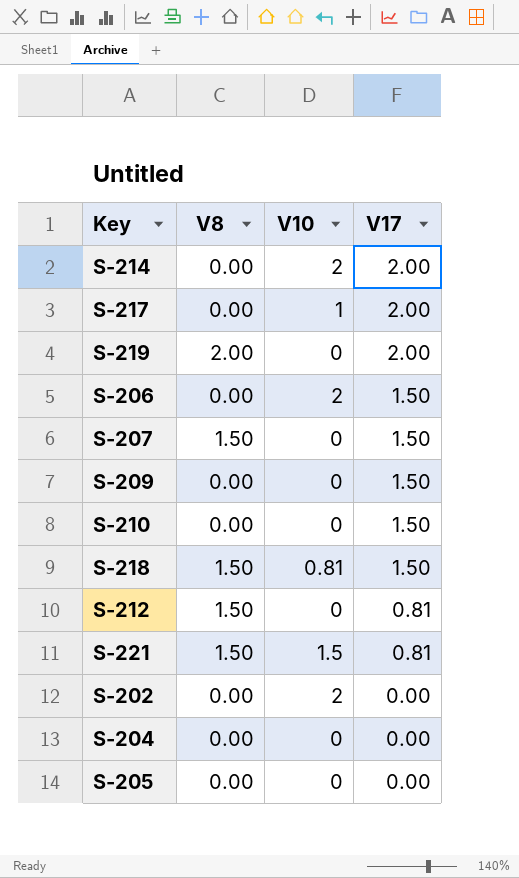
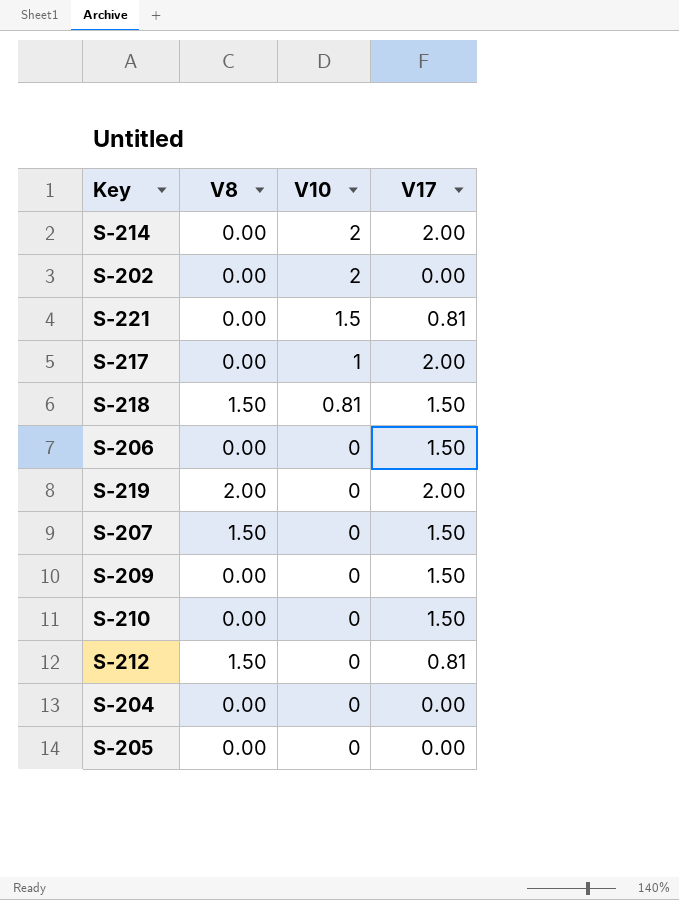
row order: V17 descending -> V10 descending
S-221 | V8: 1.50 -> 0.00
S-206 | V10: 2 -> 0

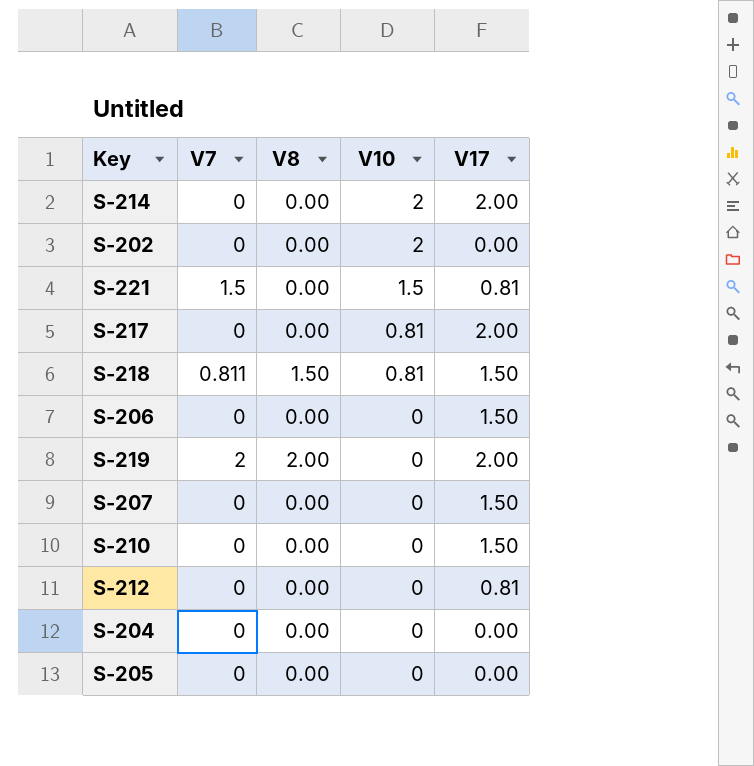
column V7 | position: none -> 2
row S-209: 0.00 | 0 | 1.50 -> none
S-217 | V10: 1 -> 0.81
S-207 | V8: 1.50 -> 0.00
S-212 | V8: 1.50 -> 0.00

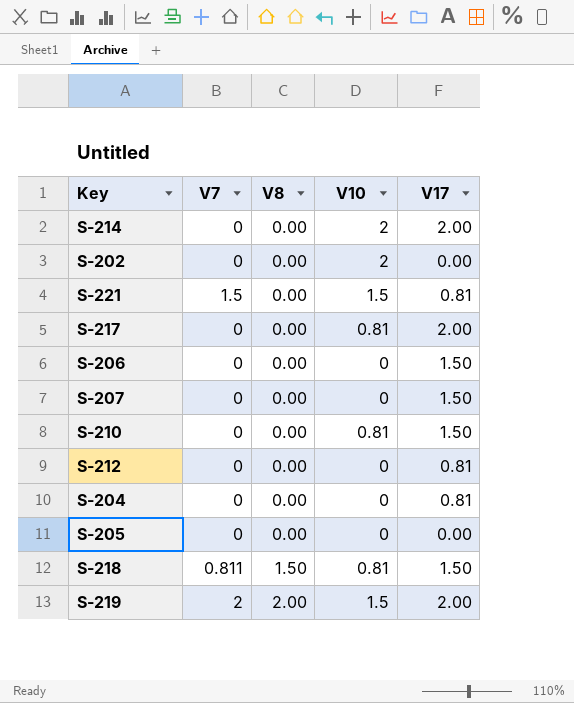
row order: V10 descending -> V8 ascending
S-210 | V10: 0 -> 0.81
S-204 | V17: 0.00 -> 0.81
S-219 | V10: 0 -> 1.5

